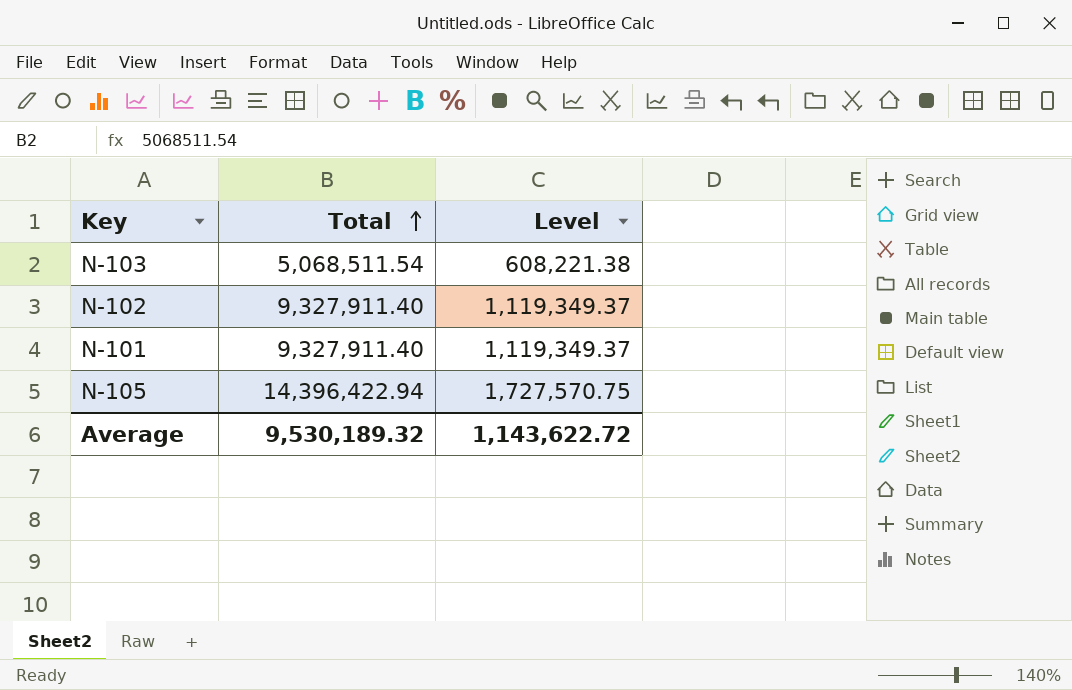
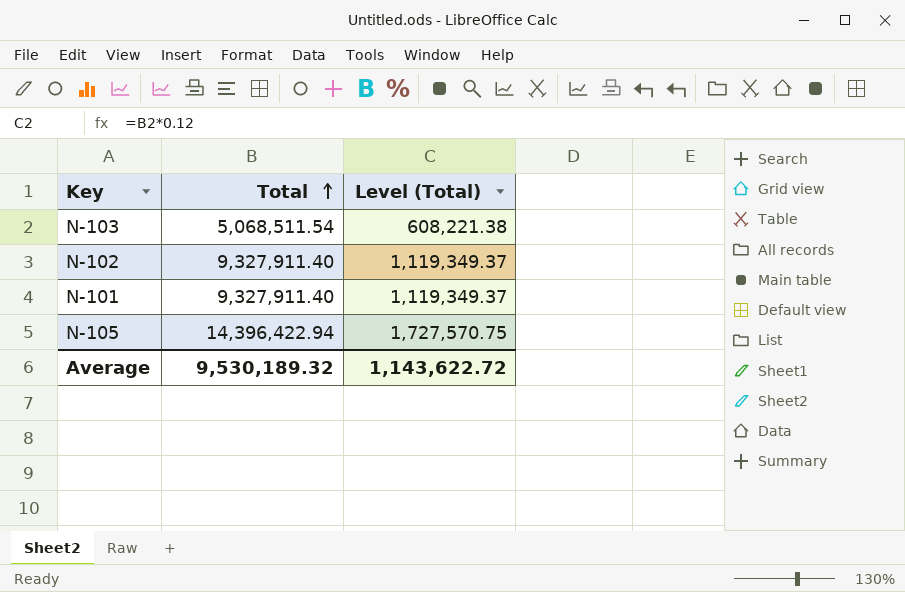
column name: Level -> Level (Total)

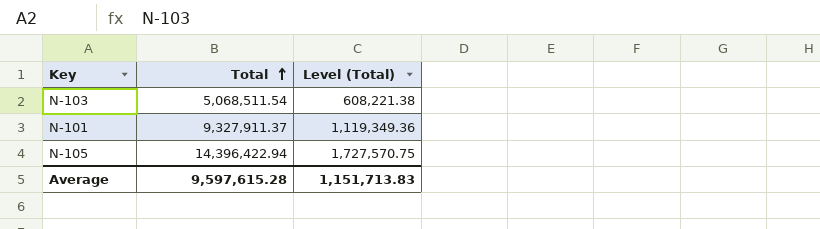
row N-102: 9,327,911.40 | 1,119,349.37 -> none
N-101 | Total: 9,327,911.40 -> 9,327,911.37
N-101 | Level (Total): 1,119,349.37 -> 1,119,349.36
Average | Total: 9,530,189.32 -> 9,597,615.28
Average | Level (Total): 1,143,622.72 -> 1,151,713.83

